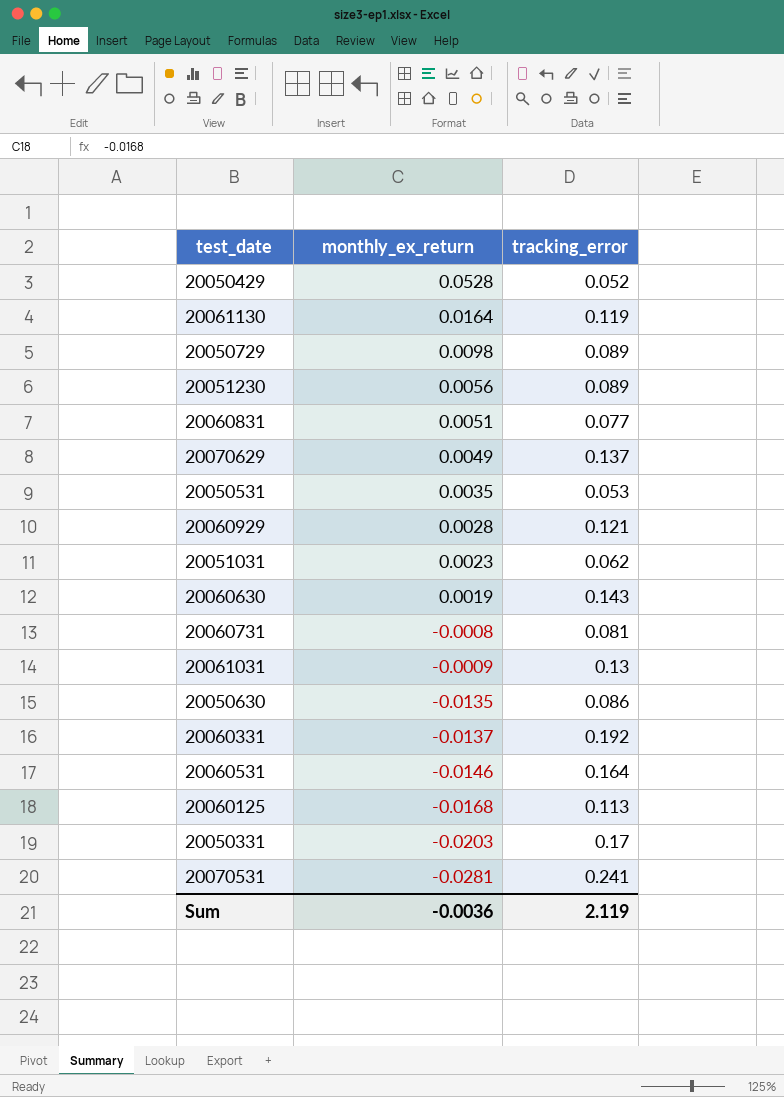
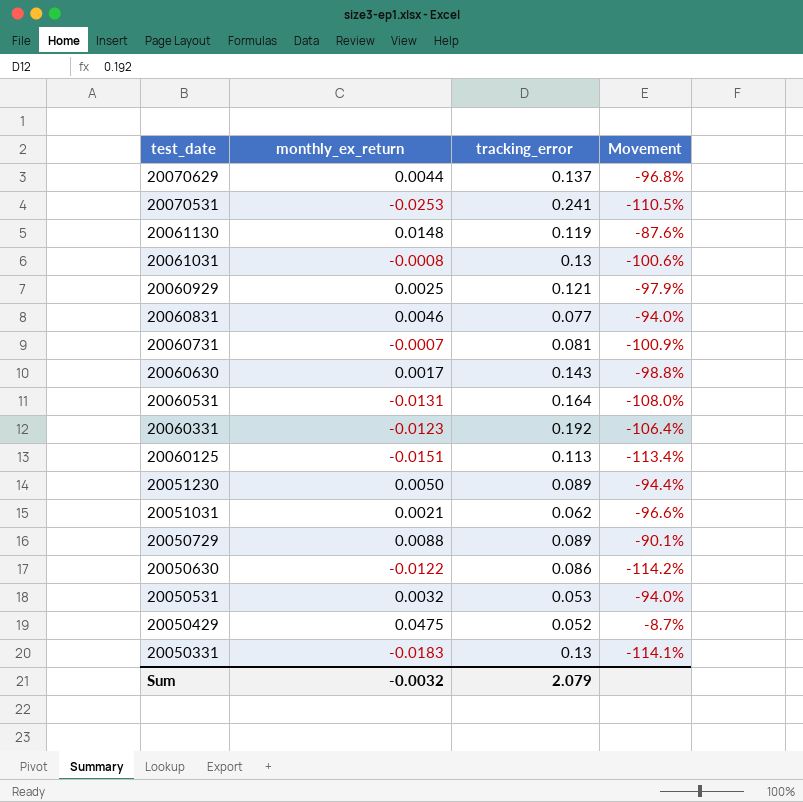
row order: monthly_ex_return descending -> test_date descending
column Movement | formula: none -> ([monthly_ex_return] - [tracking_error]) / [tracking_error]
20070629 | monthly_ex_return: 0.0049 -> 0.0044
20070531 | monthly_ex_return: -0.0281 -> -0.0253
20061130 | monthly_ex_return: 0.0164 -> 0.0148
20061031 | monthly_ex_return: -0.0009 -> -0.0008
20060929 | monthly_ex_return: 0.0028 -> 0.0025
20060831 | monthly_ex_return: 0.0051 -> 0.0046
20060731 | monthly_ex_return: -0.0008 -> -0.0007
20060630 | monthly_ex_return: 0.0019 -> 0.0017
20060531 | monthly_ex_return: -0.0146 -> -0.0131
20060331 | monthly_ex_return: -0.0137 -> -0.0123
20060125 | monthly_ex_return: -0.0168 -> -0.0151
20051230 | monthly_ex_return: 0.0056 -> 0.0050
20051031 | monthly_ex_return: 0.0023 -> 0.0021
20050729 | monthly_ex_return: 0.0098 -> 0.0088
20050630 | monthly_ex_return: -0.0135 -> -0.0122
20050531 | monthly_ex_return: 0.0035 -> 0.0032
20050429 | monthly_ex_return: 0.0528 -> 0.0475
20050331 | monthly_ex_return: -0.0203 -> -0.0183
20050331 | tracking_error: 0.17 -> 0.13
Sum | monthly_ex_return: -0.0036 -> -0.0032
Sum | tracking_error: 2.119 -> 2.079

